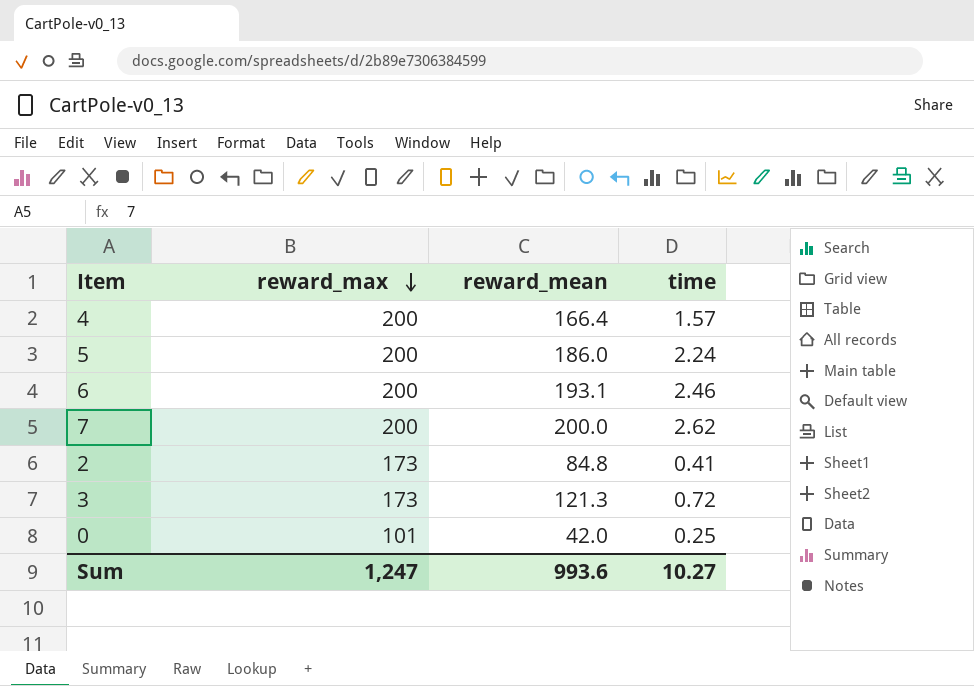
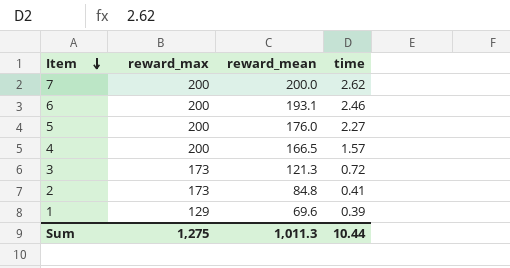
row order: reward_max descending -> Item descending
row 0: 101 | 42.0 | 0.25 -> none
5 | reward_mean: 186.0 -> 176.0
5 | time: 2.24 -> 2.27
4 | reward_mean: 166.4 -> 166.5
row 1: none -> 129 | 69.6 | 0.39
Sum | reward_max: 1,247 -> 1,275
Sum | reward_mean: 993.6 -> 1,011.3
Sum | time: 10.27 -> 10.44

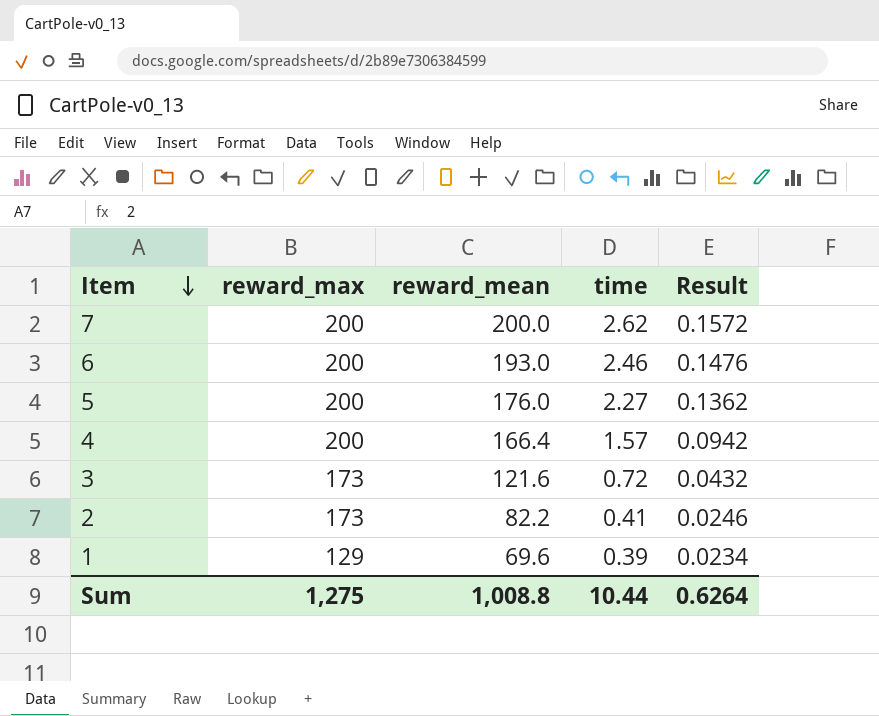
column Result | formula: none -> [time] * 0.06
6 | reward_mean: 193.1 -> 193.0
4 | reward_mean: 166.5 -> 166.4
3 | reward_mean: 121.3 -> 121.6
2 | reward_mean: 84.8 -> 82.2
Sum | reward_mean: 1,011.3 -> 1,008.8

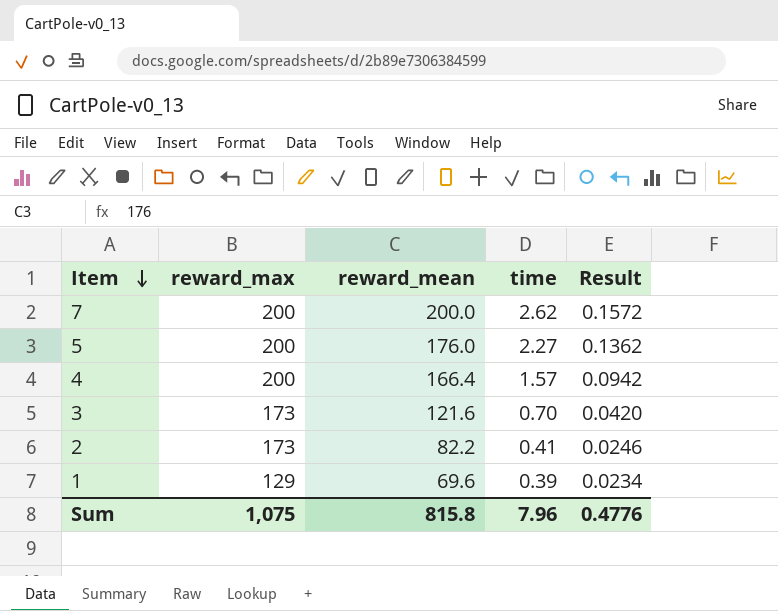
row 6: 200 | 193.0 | 2.46 | 0.1476 -> none
3 | time: 0.72 -> 0.70
3 | Result: 0.0432 -> 0.0420
Sum | reward_max: 1,275 -> 1,075
Sum | reward_mean: 1,008.8 -> 815.8
Sum | time: 10.44 -> 7.96
Sum | Result: 0.6264 -> 0.4776

